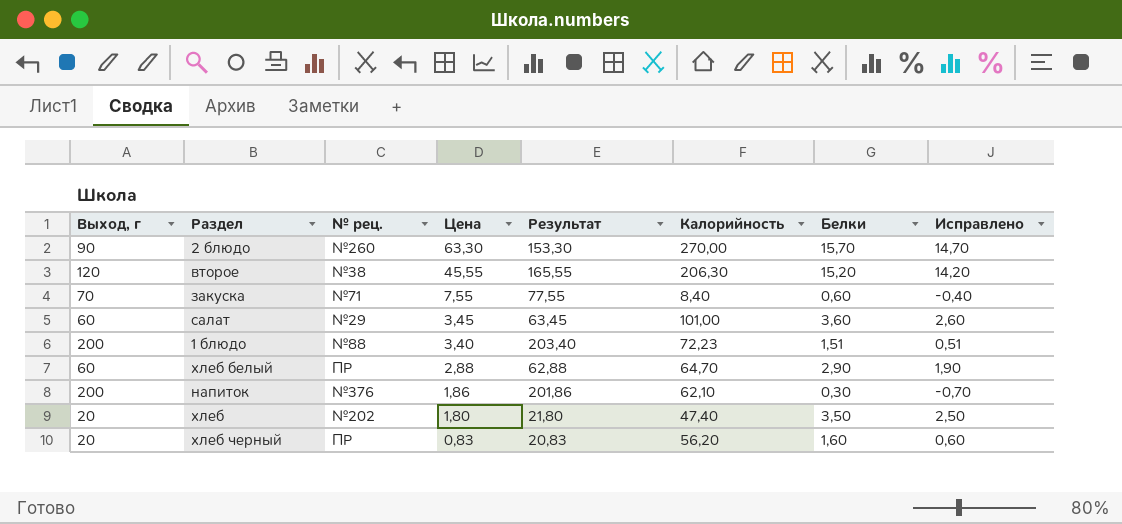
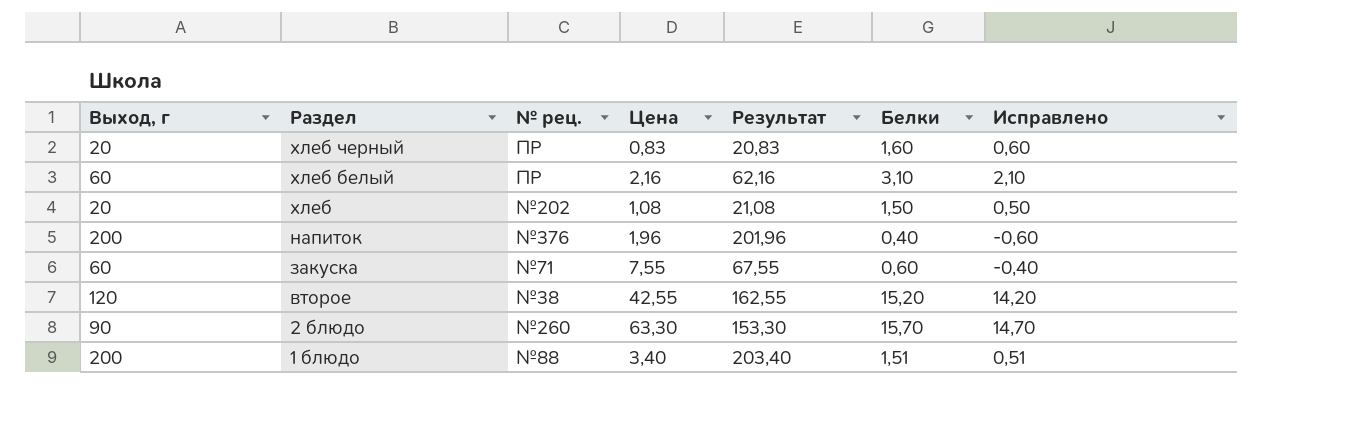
row order: Цена descending -> Раздел descending
column Калорийность | position: 6 -> none
row салат: 60 | №29 | 3,45 | 63,45 | 101,00 | 3,60 | 2,60 -> none
хлеб белый | Цена: 2,88 -> 2,16
хлеб белый | Результат: 62,88 -> 62,16
хлеб белый | Белки: 2,90 -> 3,10
хлеб белый | Исправлено: 1,90 -> 2,10
хлеб | Цена: 1,80 -> 1,08
хлеб | Результат: 21,80 -> 21,08
хлеб | Белки: 3,50 -> 1,50
хлеб | Исправлено: 2,50 -> 0,50
напиток | Цена: 1,86 -> 1,96
напиток | Результат: 201,86 -> 201,96
напиток | Белки: 0,30 -> 0,40
напиток | Исправлено: -0,70 -> -0,60
закуска | Выход, г: 70 -> 60
закуска | Результат: 77,55 -> 67,55
второе | Цена: 45,55 -> 42,55
второе | Результат: 165,55 -> 162,55

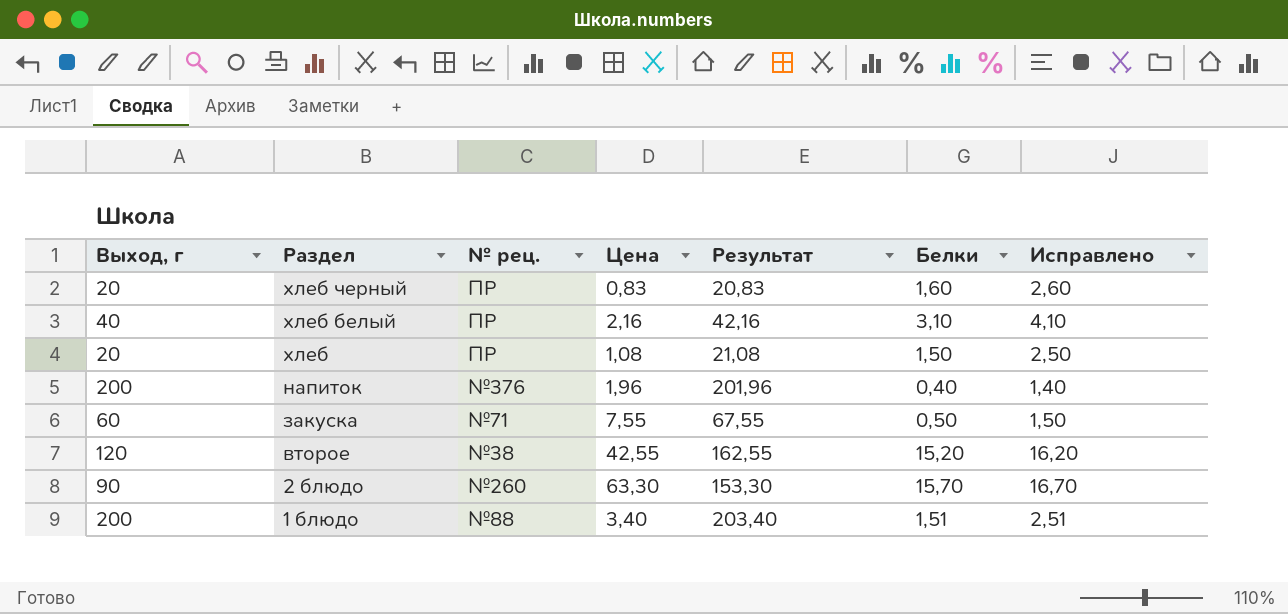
column Исправлено | formula: [Белки] - 1 -> [Белки] + 1
хлеб белый | Выход, г: 60 -> 40
хлеб белый | Результат: 62,16 -> 42,16
хлеб | № рец.: №202 -> ПР
закуска | Белки: 0,60 -> 0,50

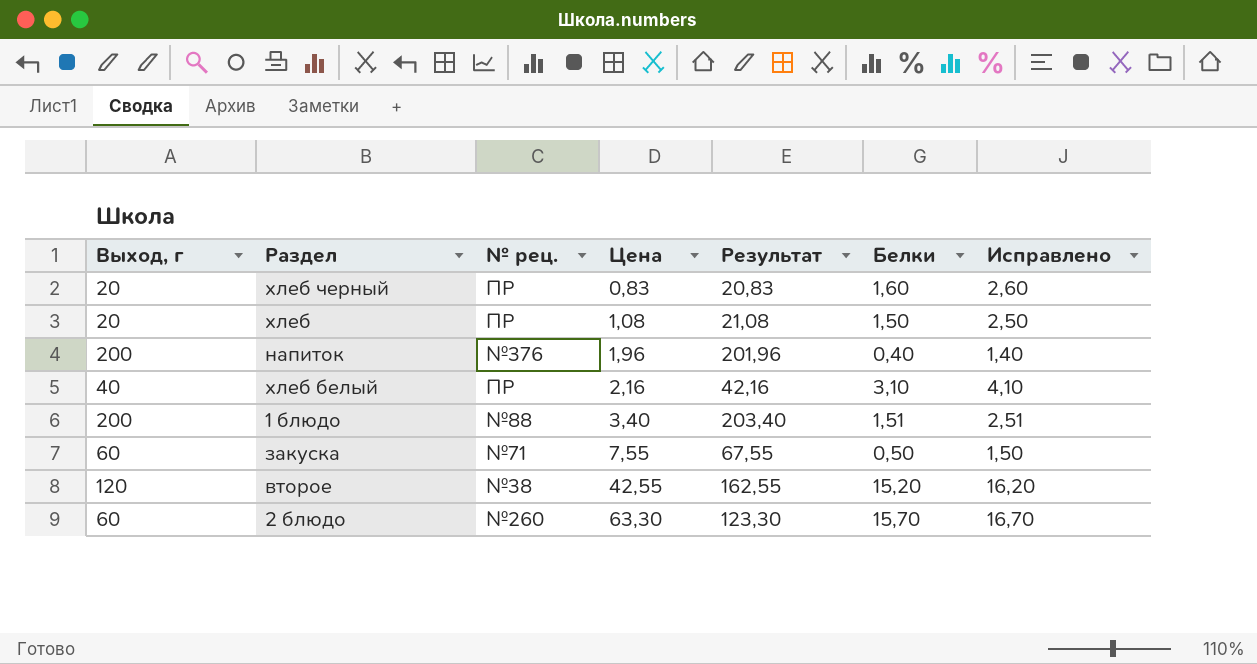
row order: Раздел descending -> Цена ascending
2 блюдо | Выход, г: 90 -> 60
2 блюдо | Результат: 153,30 -> 123,30

